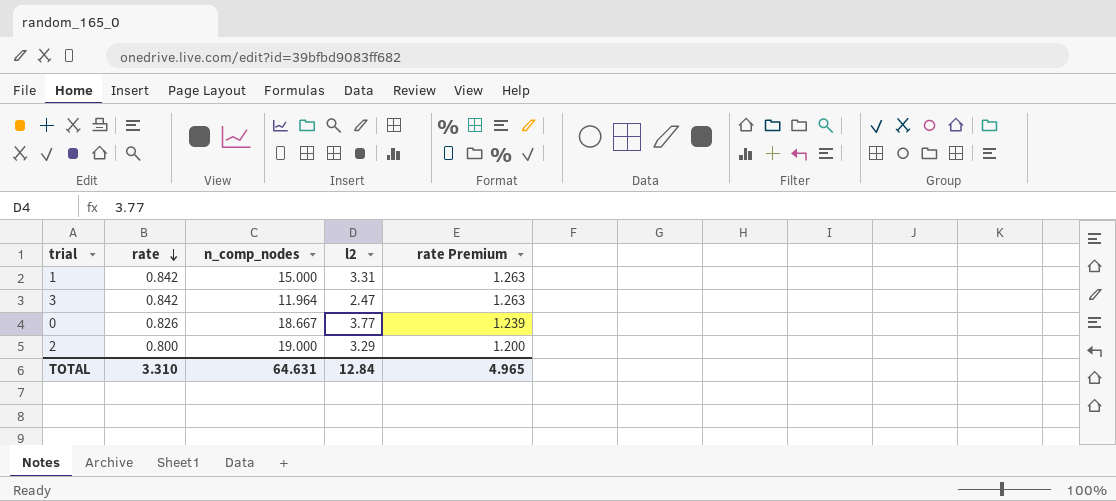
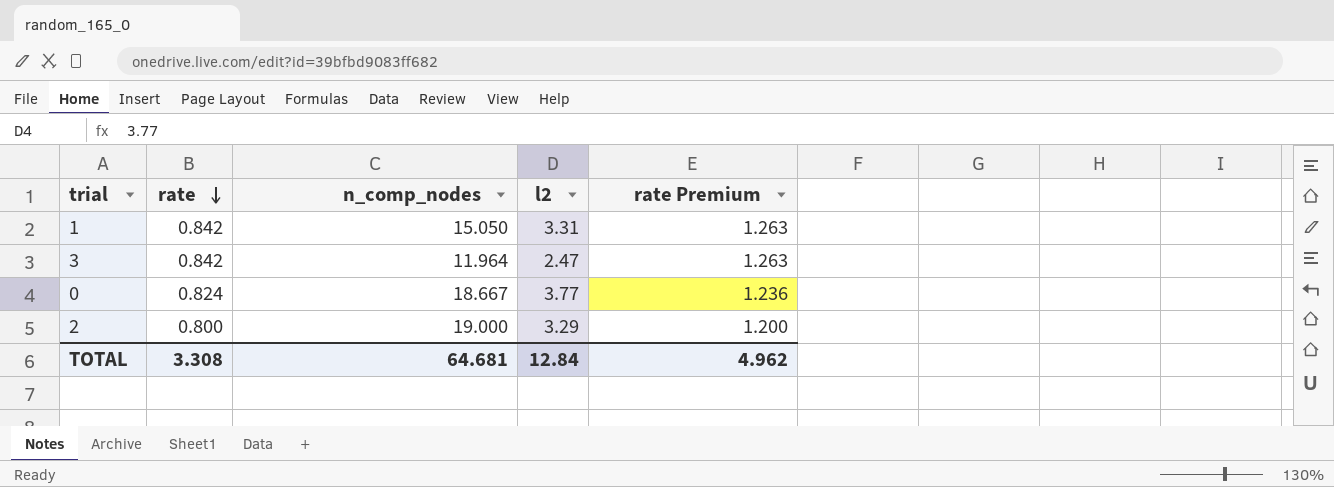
1 | n_comp_nodes: 15.000 -> 15.050
0 | rate: 0.826 -> 0.824
0 | rate Premium: 1.239 -> 1.236
TOTAL | rate: 3.310 -> 3.308
TOTAL | n_comp_nodes: 64.631 -> 64.681
TOTAL | rate Premium: 4.965 -> 4.962

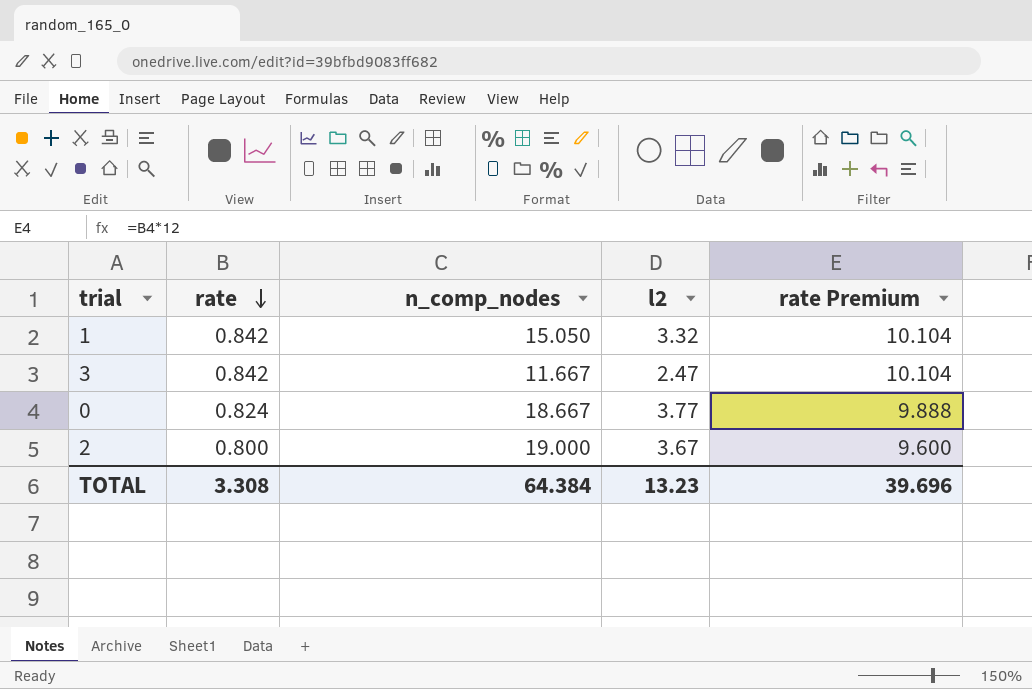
column rate Premium | formula: [rate] * 1.5 -> [rate] * 12
1 | l2: 3.31 -> 3.32
3 | n_comp_nodes: 11.964 -> 11.667
2 | l2: 3.29 -> 3.67
TOTAL | n_comp_nodes: 64.681 -> 64.384
TOTAL | l2: 12.84 -> 13.23
TOTAL | rate Premium: 4.962 -> 39.696

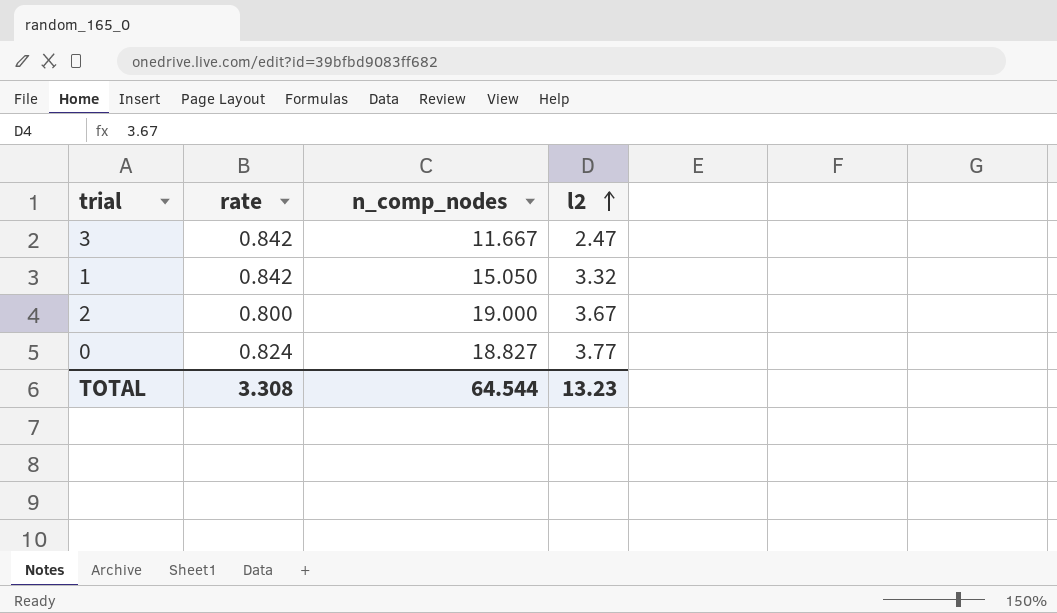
row order: rate descending -> l2 ascending
column rate Premium | formula: [rate] * 12 -> none
0 | n_comp_nodes: 18.667 -> 18.827
TOTAL | n_comp_nodes: 64.384 -> 64.544

